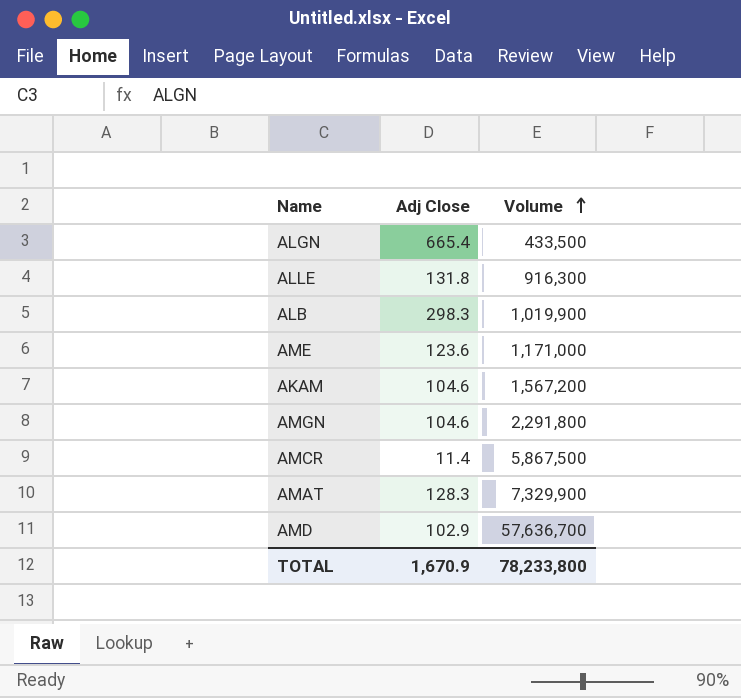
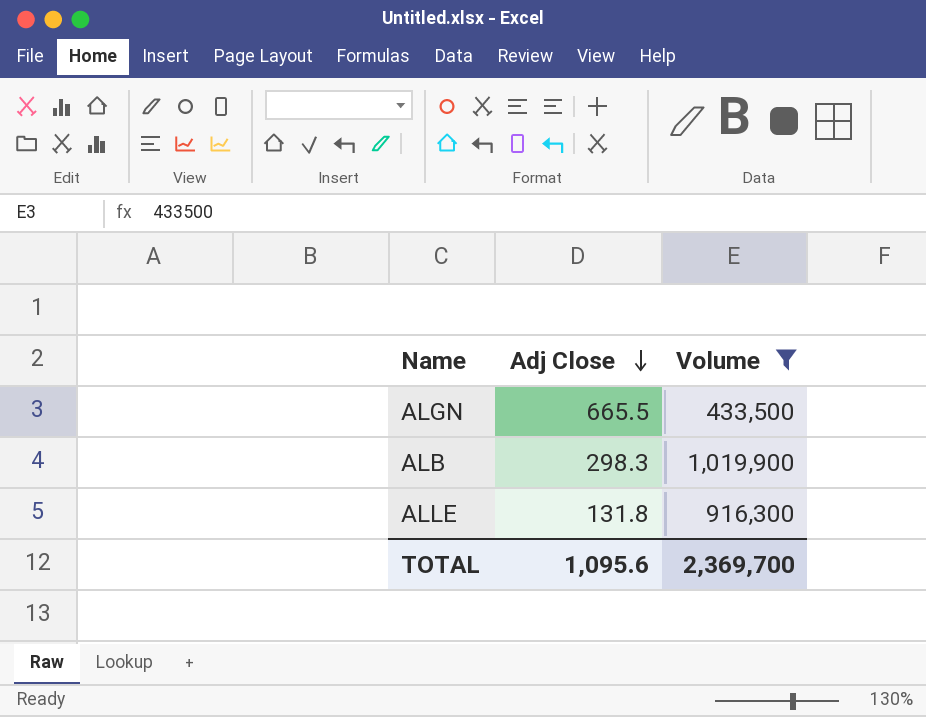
filter: none -> Volume <= 1,019,900
row order: Volume ascending -> Adj Close descending
ALGN | Adj Close: 665.4 -> 665.5
TOTAL | Adj Close: 1,670.9 -> 1,095.6
TOTAL | Volume: 78,233,800 -> 2,369,700

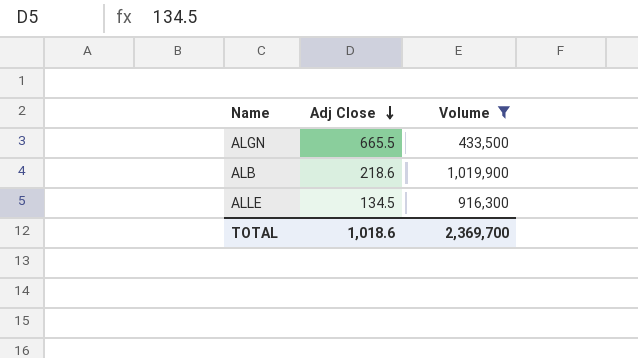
ALB | Adj Close: 298.3 -> 218.6
ALLE | Adj Close: 131.8 -> 134.5
TOTAL | Adj Close: 1,095.6 -> 1,018.6

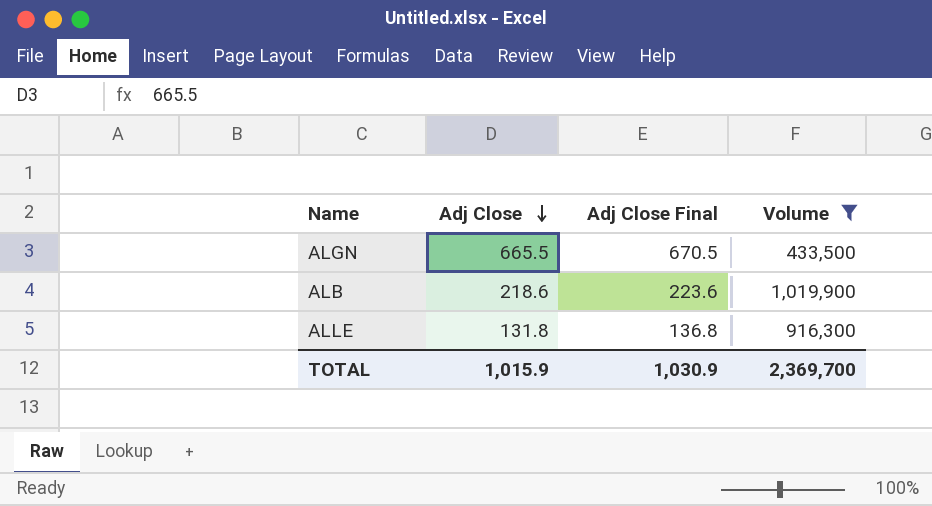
column Adj Close Final | formula: none -> [Adj Close] + 5
ALLE | Adj Close: 134.5 -> 131.8
TOTAL | Adj Close: 1,018.6 -> 1,015.9

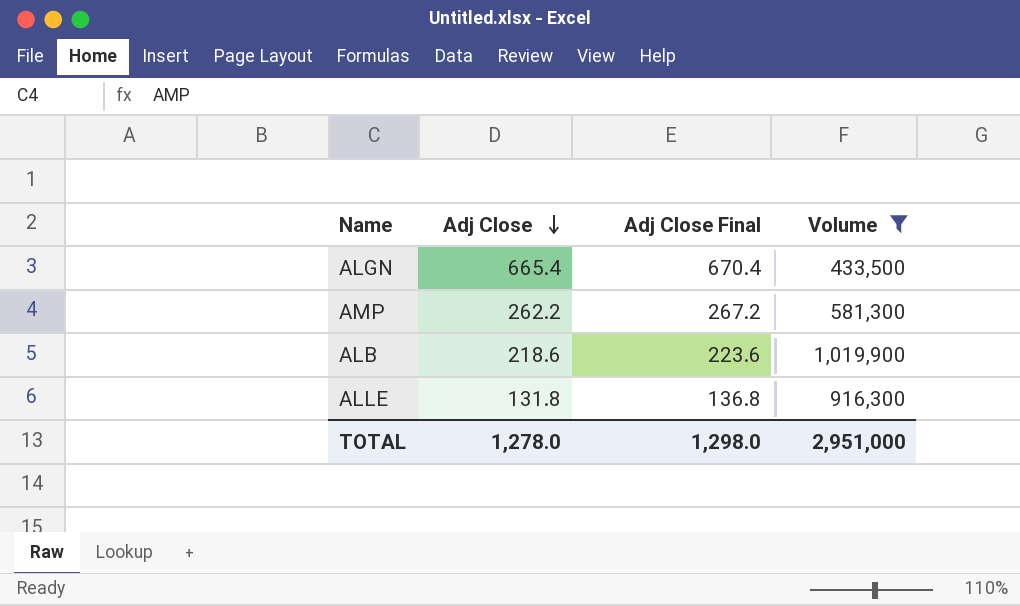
ALGN | Adj Close: 665.5 -> 665.4
ALGN | Adj Close Final: 670.5 -> 670.4
row AMP: none -> 262.2 | 267.2 | 581,300
TOTAL | Adj Close: 1,015.9 -> 1,278.0
TOTAL | Adj Close Final: 1,030.9 -> 1,298.0
TOTAL | Volume: 2,369,700 -> 2,951,000

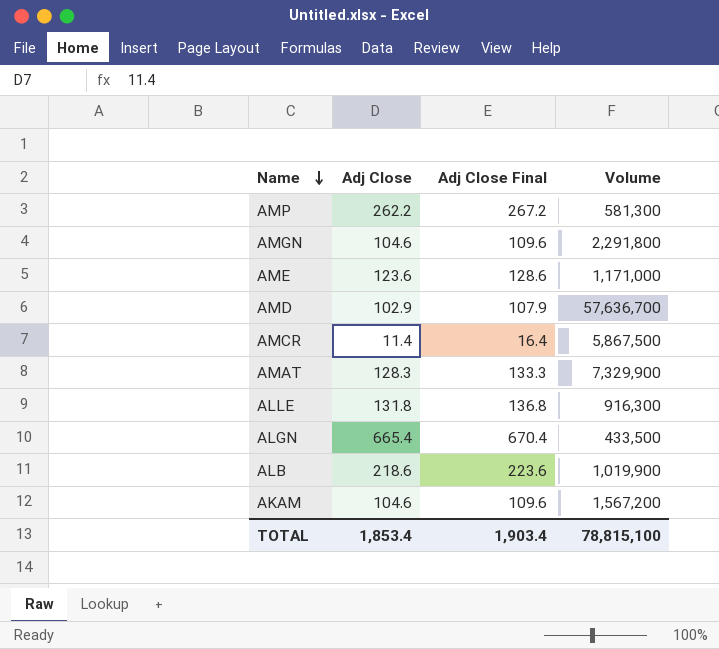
filter: Volume <= 1,019,900 -> none
row order: Adj Close descending -> Name descending
TOTAL | Adj Close: 1,278.0 -> 1,853.4
TOTAL | Adj Close Final: 1,298.0 -> 1,903.4
TOTAL | Volume: 2,951,000 -> 78,815,100

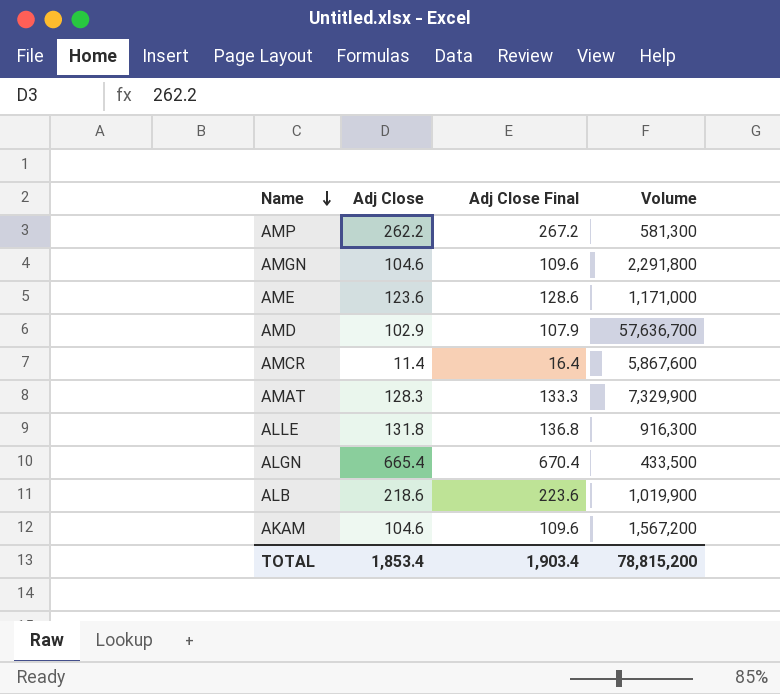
AMCR | Volume: 5,867,500 -> 5,867,600
TOTAL | Volume: 78,815,100 -> 78,815,200

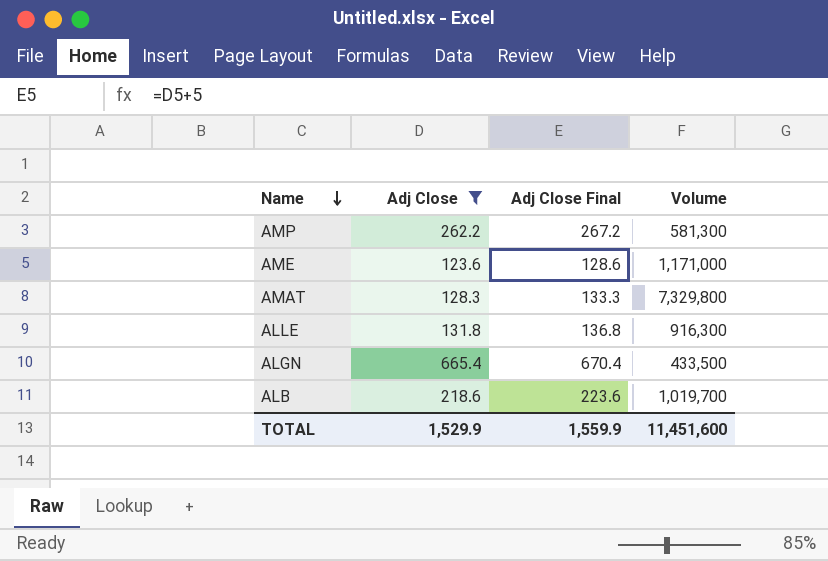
filter: none -> Adj Close >= 123.6
AMAT | Volume: 7,329,900 -> 7,329,800
ALB | Volume: 1,019,900 -> 1,019,700
TOTAL | Adj Close: 1,853.4 -> 1,529.9
TOTAL | Adj Close Final: 1,903.4 -> 1,559.9
TOTAL | Volume: 78,815,200 -> 11,451,600

